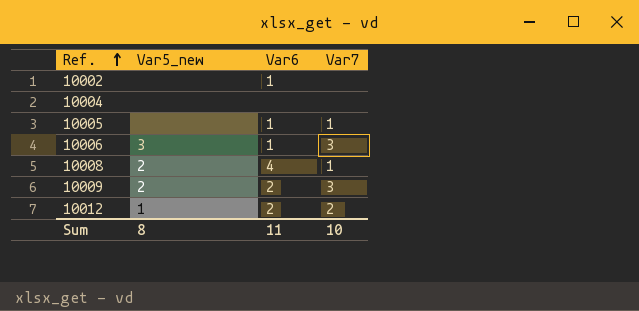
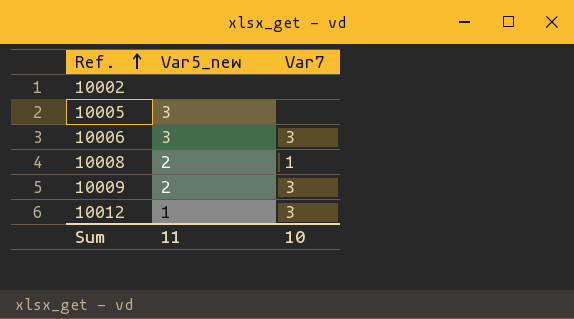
column Var6 | position: 3 -> none
row 10004: none | none | none -> none
10005 | Var5_new: none -> 3
10005 | Var7: 1 -> none
10012 | Var7: 2 -> 3
Sum | Var5_new: 8 -> 11

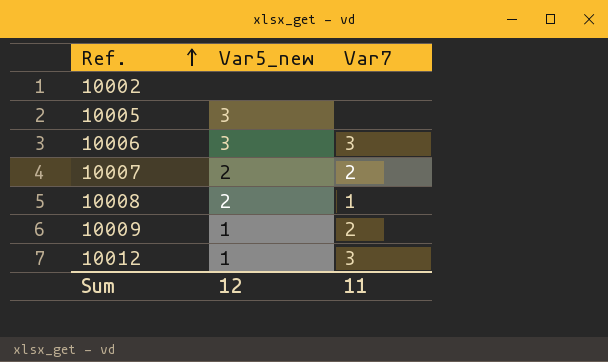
row 10007: none -> 2 | 2
10009 | Var5_new: 2 -> 1
10009 | Var7: 3 -> 2
Sum | Var5_new: 11 -> 12
Sum | Var7: 10 -> 11

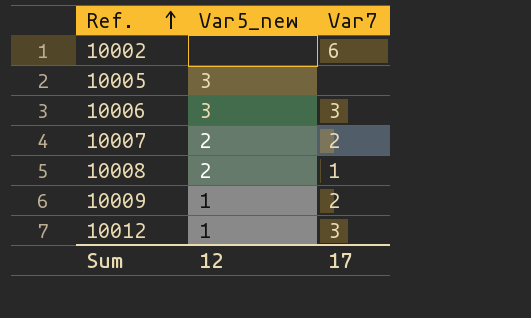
10002 | Var7: none -> 6
Sum | Var7: 11 -> 17

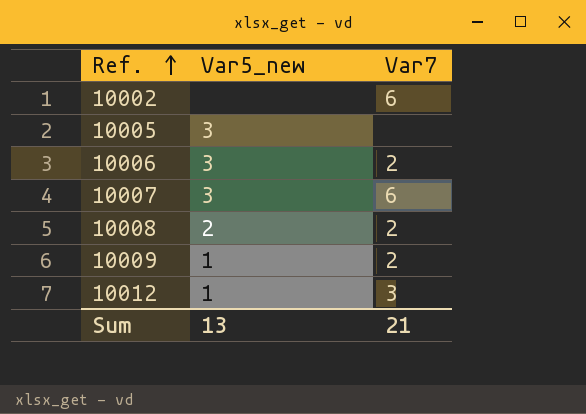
10006 | Var7: 3 -> 2
10007 | Var5_new: 2 -> 3
10007 | Var7: 2 -> 6
10008 | Var7: 1 -> 2
Sum | Var5_new: 12 -> 13
Sum | Var7: 17 -> 21

